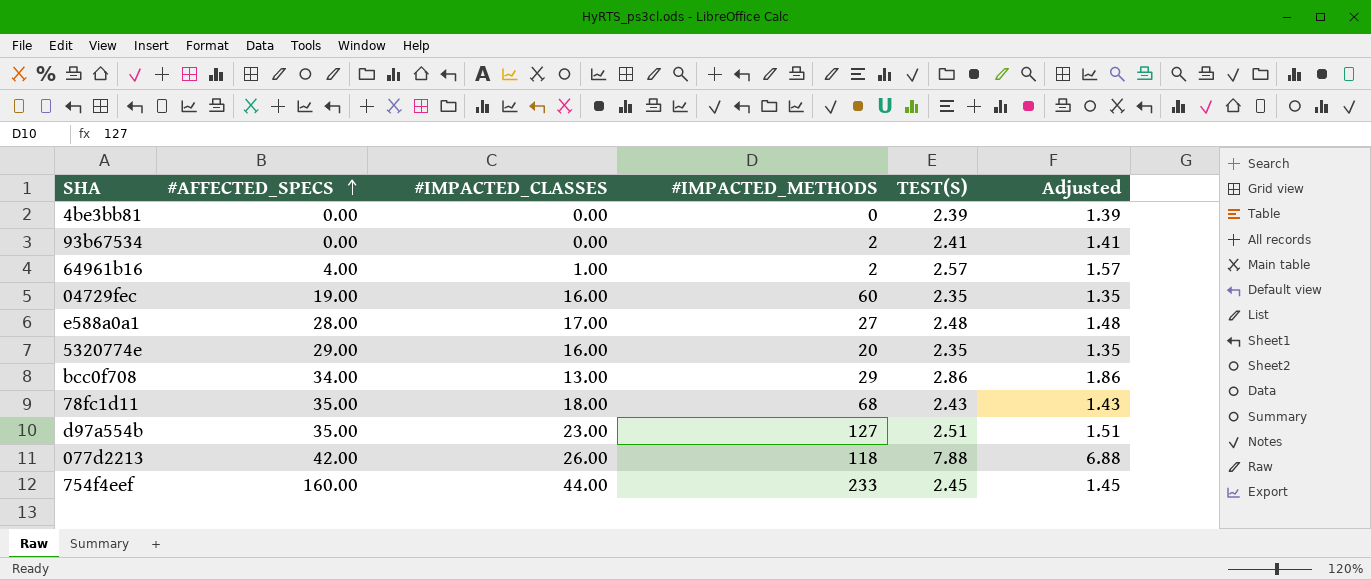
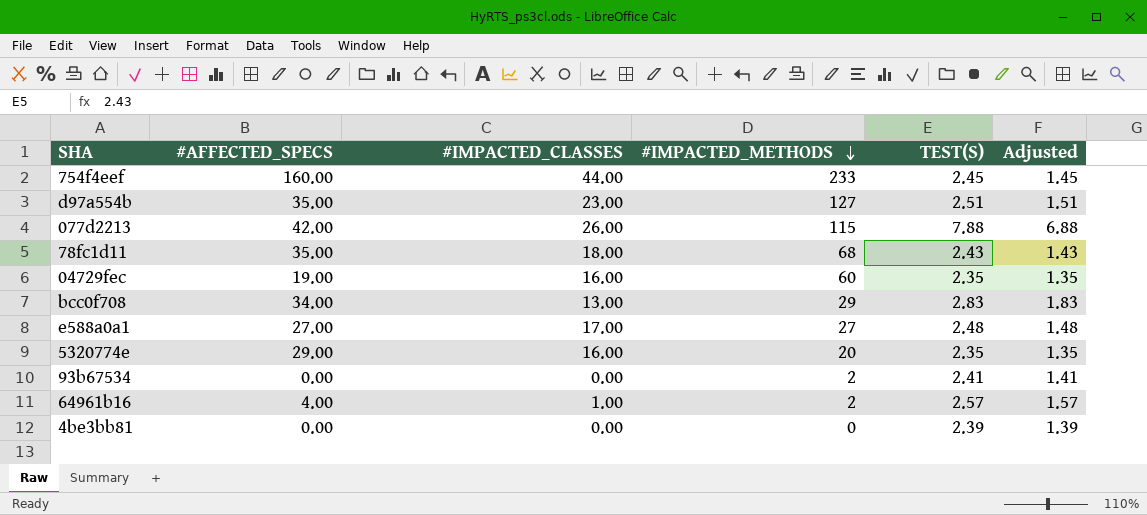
row order: #AFFECTED_SPECS ascending -> #IMPACTED_METHODS descending
077d2213 | #IMPACTED_METHODS: 118 -> 115
bcc0f708 | TEST(S): 2.86 -> 2.83
bcc0f708 | Adjusted: 1.86 -> 1.83
e588a0a1 | #AFFECTED_SPECS: 28.00 -> 27.00

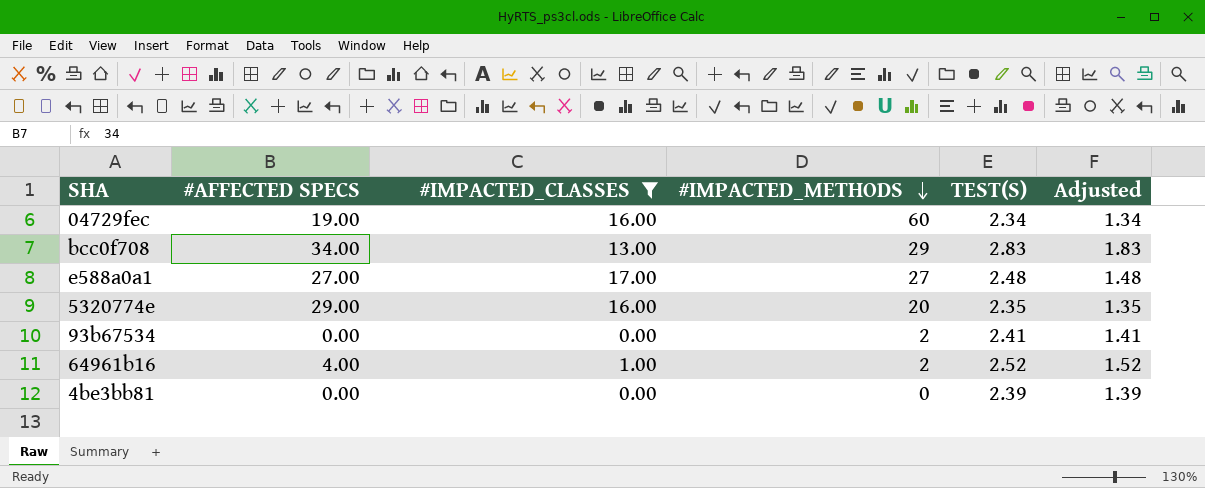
filter: none -> #IMPACTED_CLASSES <= 17.00
column name: #AFFECTED_SPECS -> #AFFECTED SPECS
04729fec | TEST(S): 2.35 -> 2.34
04729fec | Adjusted: 1.35 -> 1.34
64961b16 | TEST(S): 2.57 -> 2.52
64961b16 | Adjusted: 1.57 -> 1.52

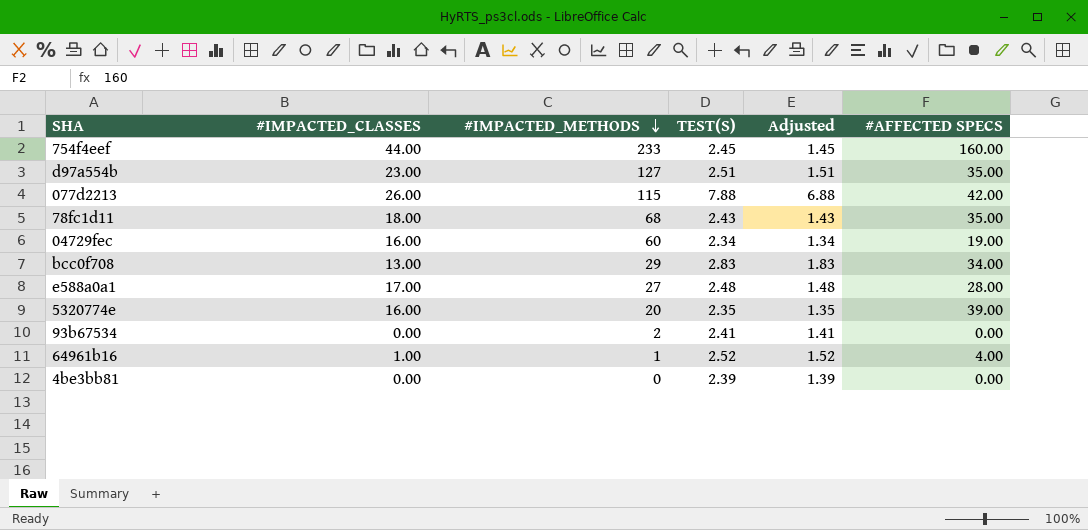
filter: #IMPACTED_CLASSES <= 17.00 -> none
column #AFFECTED SPECS | position: 2 -> 6
e588a0a1 | #AFFECTED SPECS: 27.00 -> 28.00
5320774e | #AFFECTED SPECS: 29.00 -> 39.00
64961b16 | #IMPACTED_METHODS: 2 -> 1

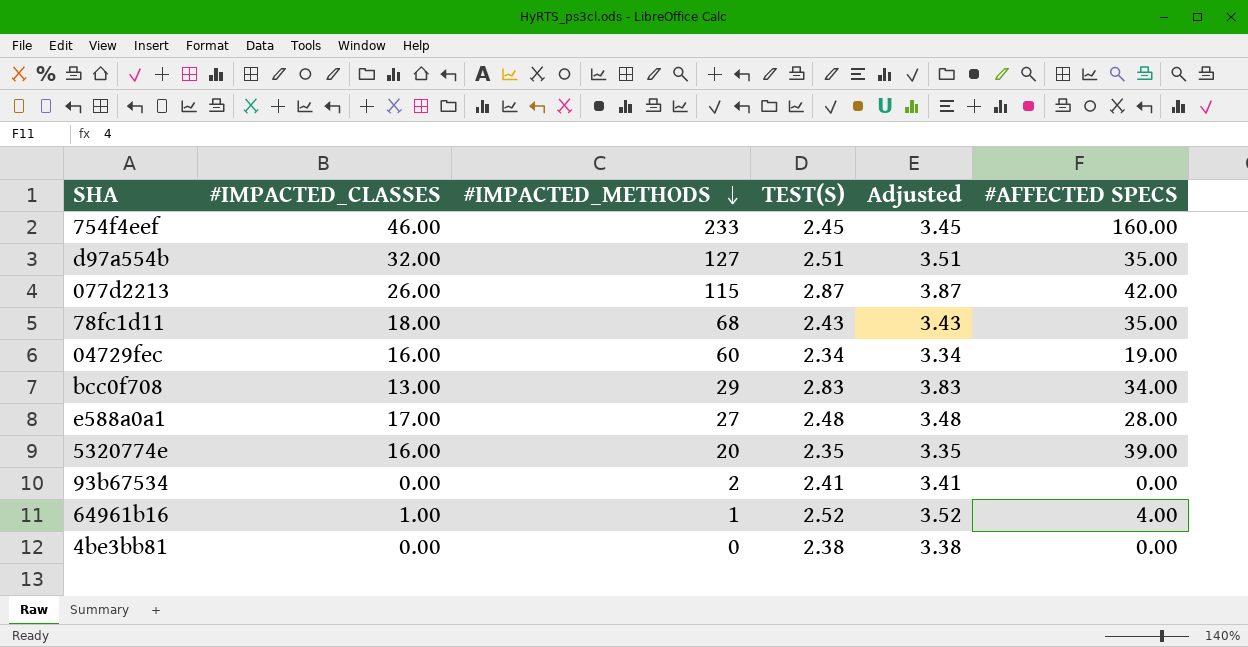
column Adjusted | formula: [TEST(S)] - 1 -> [TEST(S)] + 1
754f4eef | #IMPACTED_CLASSES: 44.00 -> 46.00
d97a554b | #IMPACTED_CLASSES: 23.00 -> 32.00
077d2213 | TEST(S): 7.88 -> 2.87
4be3bb81 | TEST(S): 2.39 -> 2.38

